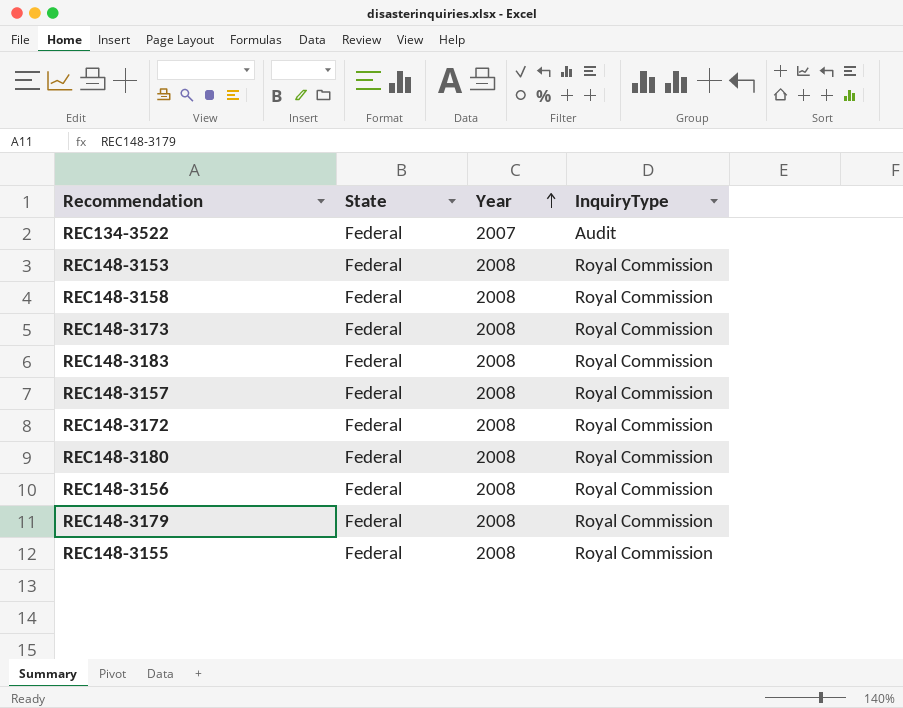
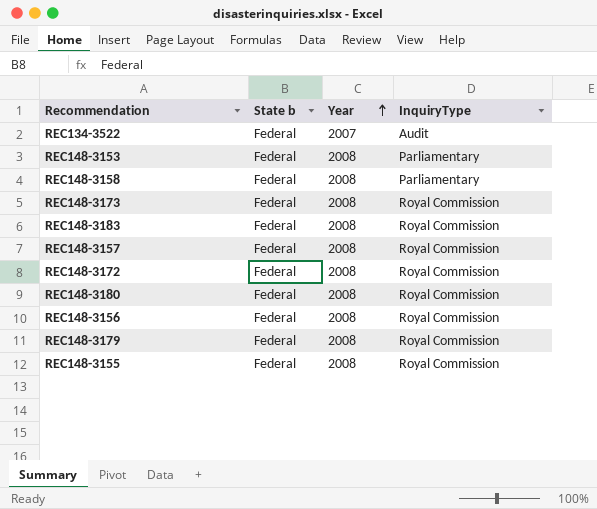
column name: State -> State b
REC148-3153 | InquiryType: Royal Commission -> Parliamentary
REC148-3158 | InquiryType: Royal Commission -> Parliamentary

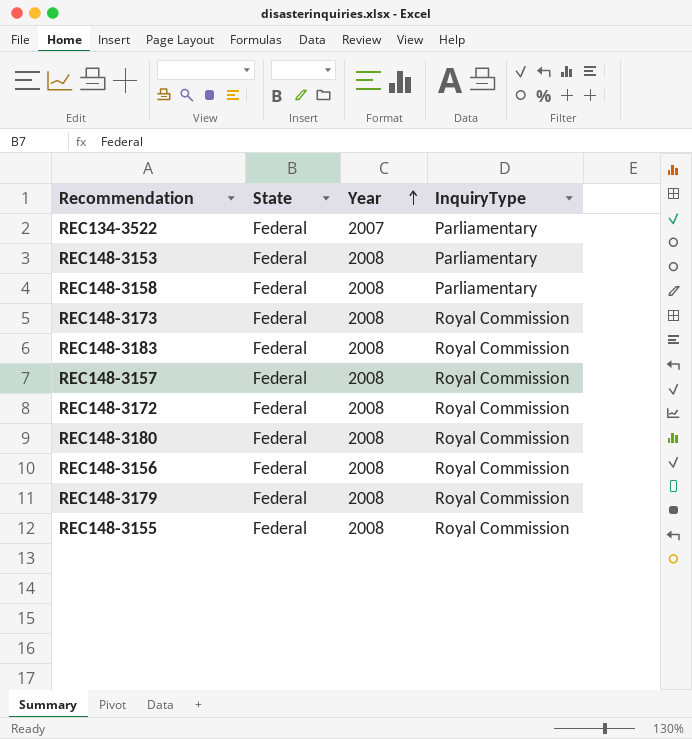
column name: State b -> State
REC134-3522 | InquiryType: Audit -> Parliamentary

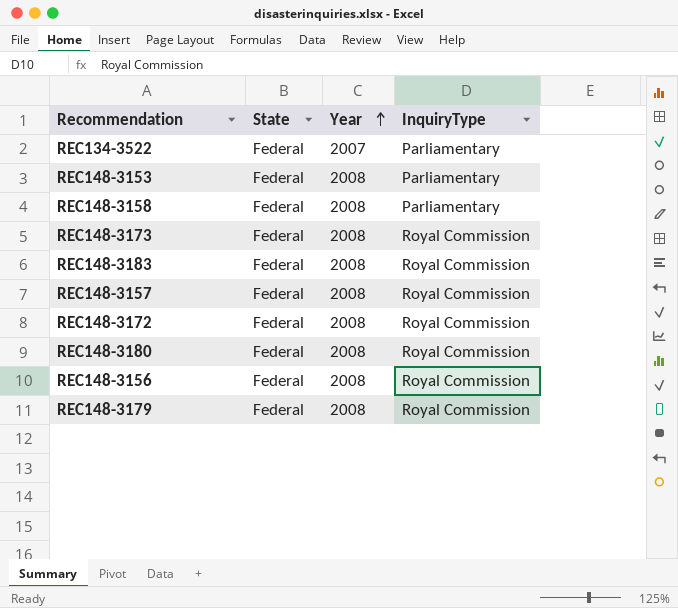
row REC148-3155: Federal | 2008 | Royal Commission -> none

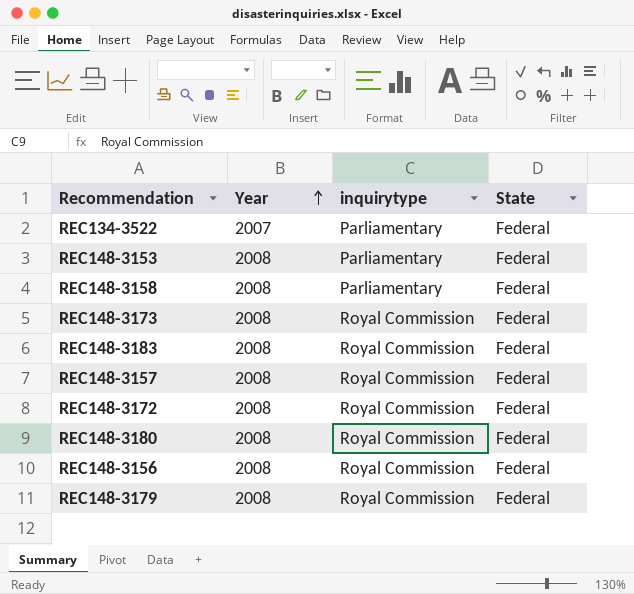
column name: InquiryType -> inquirytype
column State | position: 2 -> 4

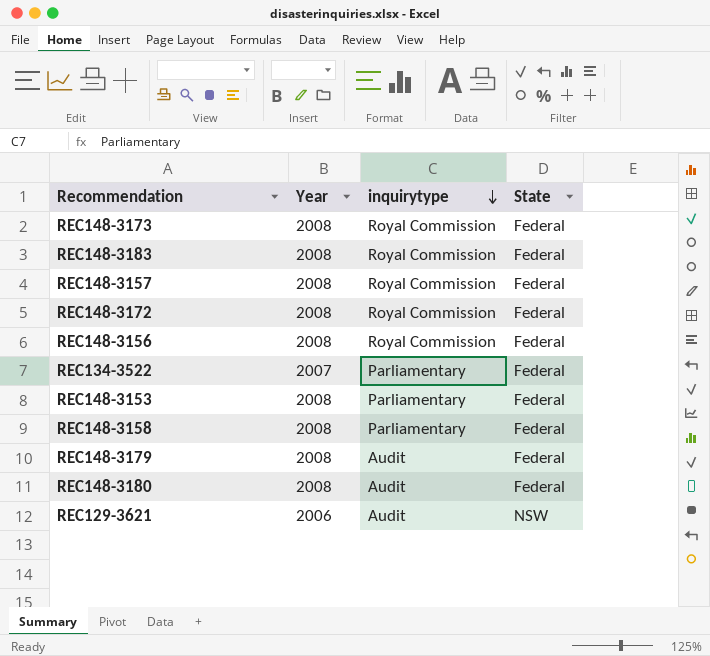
row order: Year ascending -> inquirytype descending
REC148-3179 | inquirytype: Royal Commission -> Audit
REC148-3180 | inquirytype: Royal Commission -> Audit
row REC129-3621: none -> 2006 | Audit | NSW

